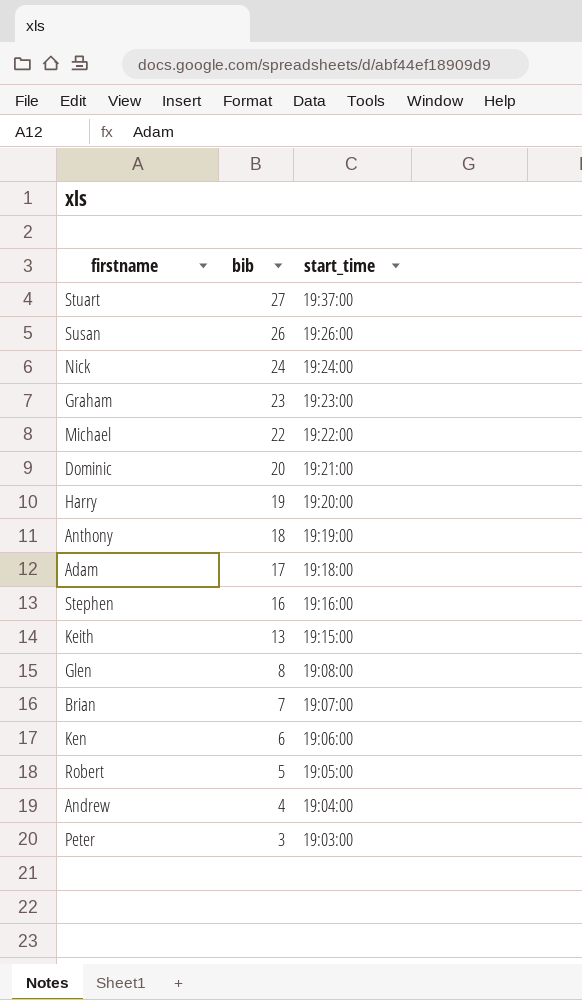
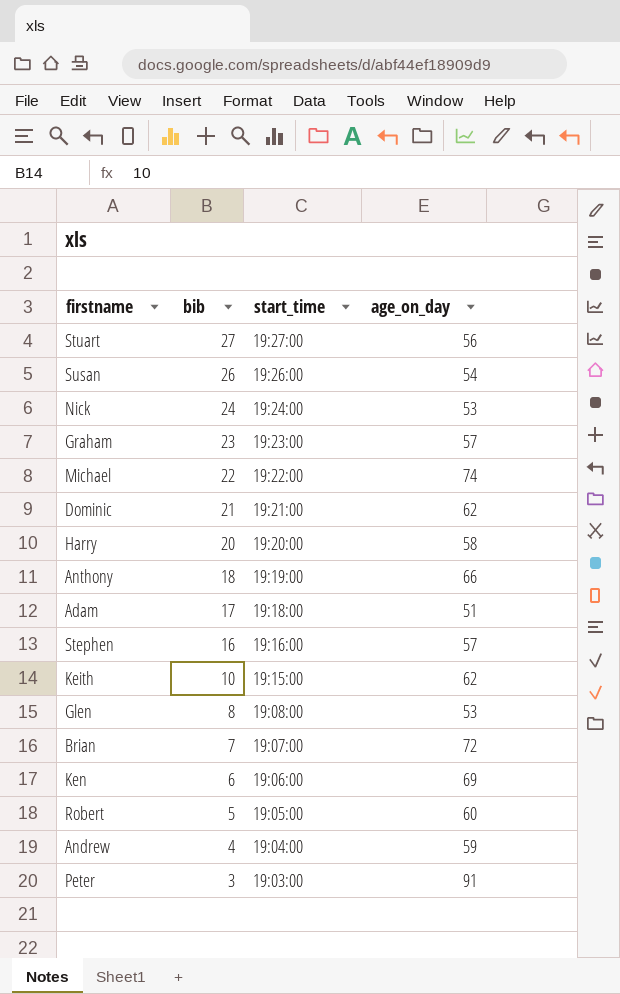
column age_on_day | position: none -> 4
Stuart | start_time: 19:37:00 -> 19:27:00
Dominic | bib: 20 -> 21
Harry | bib: 19 -> 20
Keith | bib: 13 -> 10

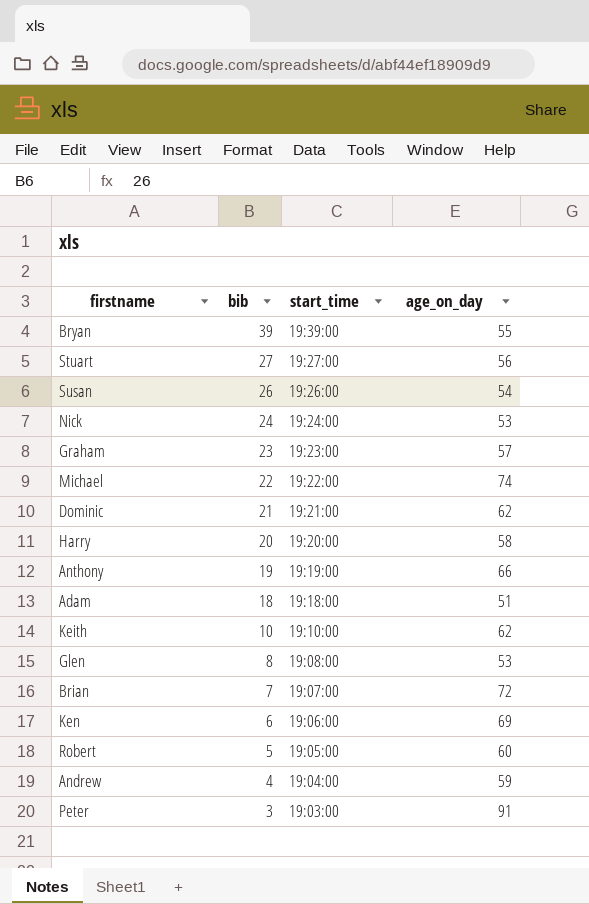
row Stephen: 16 | 19:16:00 | 57 -> none
row Bryan: none -> 39 | 19:39:00 | 55
Anthony | bib: 18 -> 19
Adam | bib: 17 -> 18
Keith | start_time: 19:15:00 -> 19:10:00

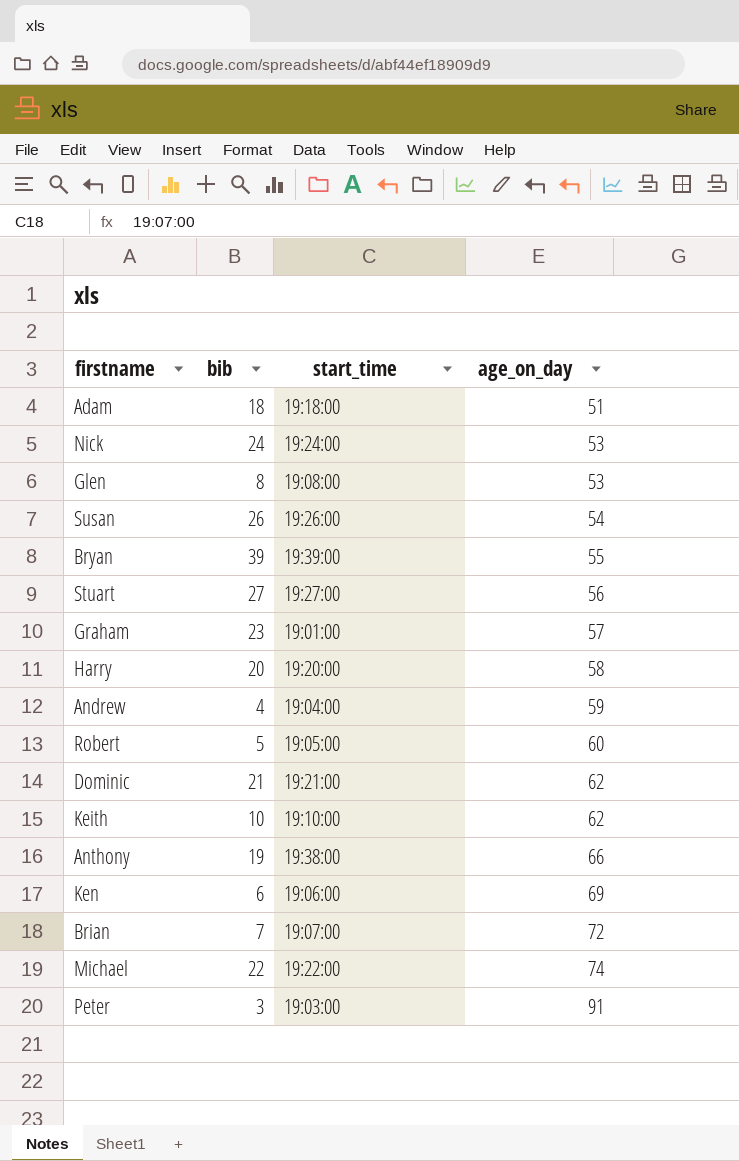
row order: bib descending -> age_on_day ascending
Graham | start_time: 19:23:00 -> 19:01:00
Anthony | start_time: 19:19:00 -> 19:38:00

